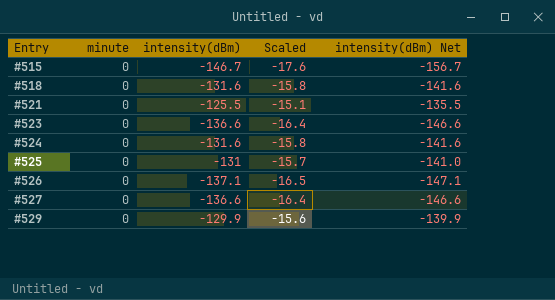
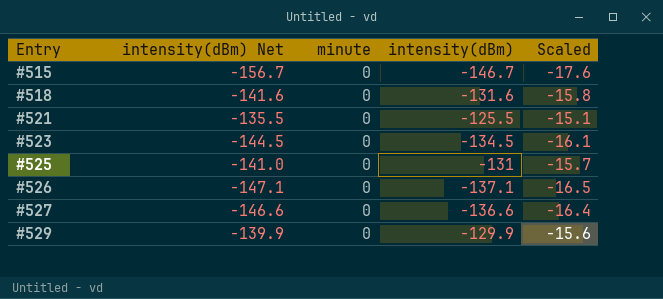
column intensity(dBm) Net | position: 5 -> 2
row #524: 0 | -131.6 | -15.8 | -141.6 -> none
#523 | intensity(dBm) Net: -146.6 -> -144.5
#523 | intensity(dBm): -136.6 -> -134.5
#523 | Scaled: -16.4 -> -16.1

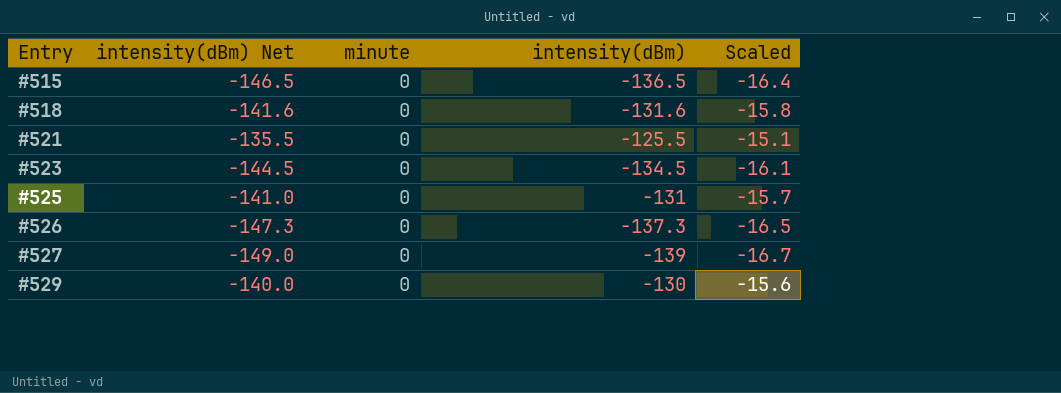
#515 | intensity(dBm) Net: -156.7 -> -146.5
#515 | intensity(dBm): -146.7 -> -136.5
#515 | Scaled: -17.6 -> -16.4
#526 | intensity(dBm) Net: -147.1 -> -147.3
#526 | intensity(dBm): -137.1 -> -137.3
#527 | intensity(dBm) Net: -146.6 -> -149.0
#527 | intensity(dBm): -136.6 -> -139
#527 | Scaled: -16.4 -> -16.7
#529 | intensity(dBm) Net: -139.9 -> -140.0
#529 | intensity(dBm): -129.9 -> -130

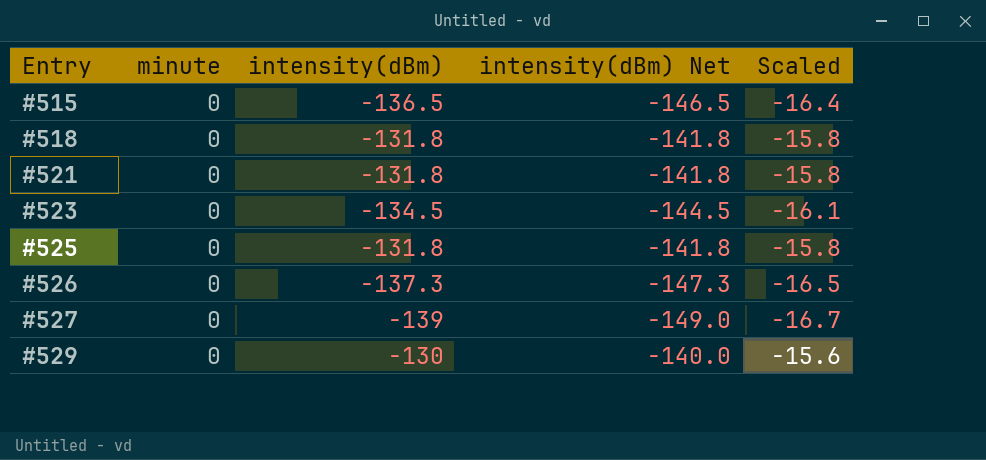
column intensity(dBm) Net | position: 2 -> 4
#518 | intensity(dBm): -131.6 -> -131.8
#518 | intensity(dBm) Net: -141.6 -> -141.8
#521 | intensity(dBm): -125.5 -> -131.8
#521 | intensity(dBm) Net: -135.5 -> -141.8
#521 | Scaled: -15.1 -> -15.8
#525 | intensity(dBm): -131 -> -131.8
#525 | intensity(dBm) Net: -141.0 -> -141.8
#525 | Scaled: -15.7 -> -15.8

